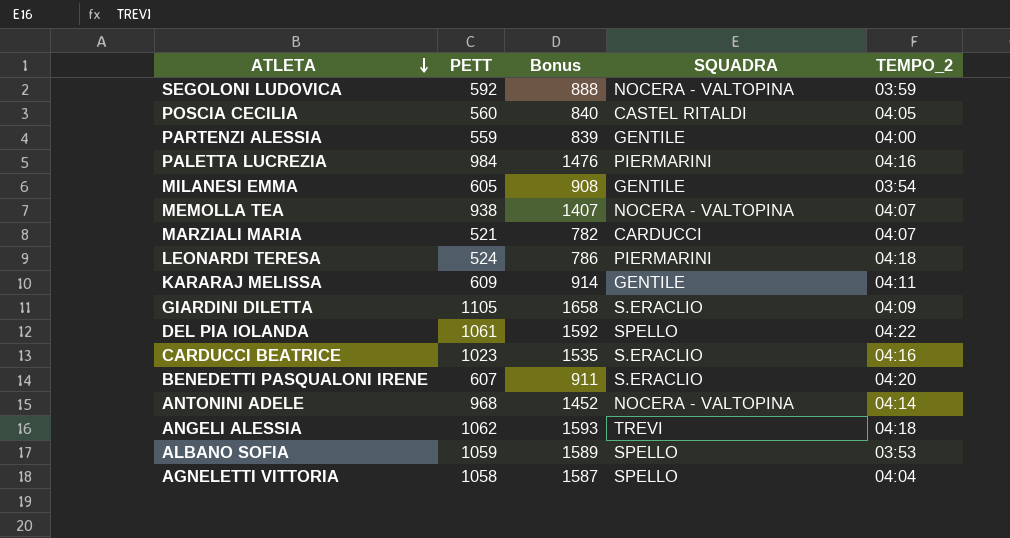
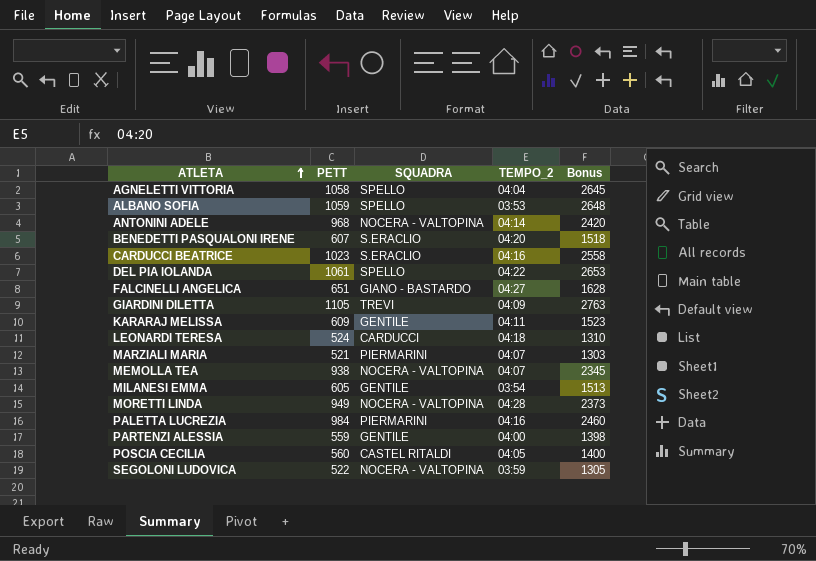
row order: ATLETA descending -> ATLETA ascending
column Bonus | formula: [PETT] * 1.5 -> [PETT] * 2.5
column Bonus | position: 3 -> 5
row ANGELI ALESSIA: 1062 | 1593 | TREVI | 04:18 -> none
row FALCINELLI ANGELICA: none -> 651 | GIANO - BASTARDO | 04:27 | 1628
GIARDINI DILETTA | SQUADRA: S.ERACLIO -> TREVI
LEONARDI TERESA | SQUADRA: PIERMARINI -> CARDUCCI
MARZIALI MARIA | SQUADRA: CARDUCCI -> PIERMARINI
row MORETTI LINDA: none -> 949 | NOCERA - VALTOPINA | 04:28 | 2373
SEGOLONI LUDOVICA | PETT: 592 -> 522

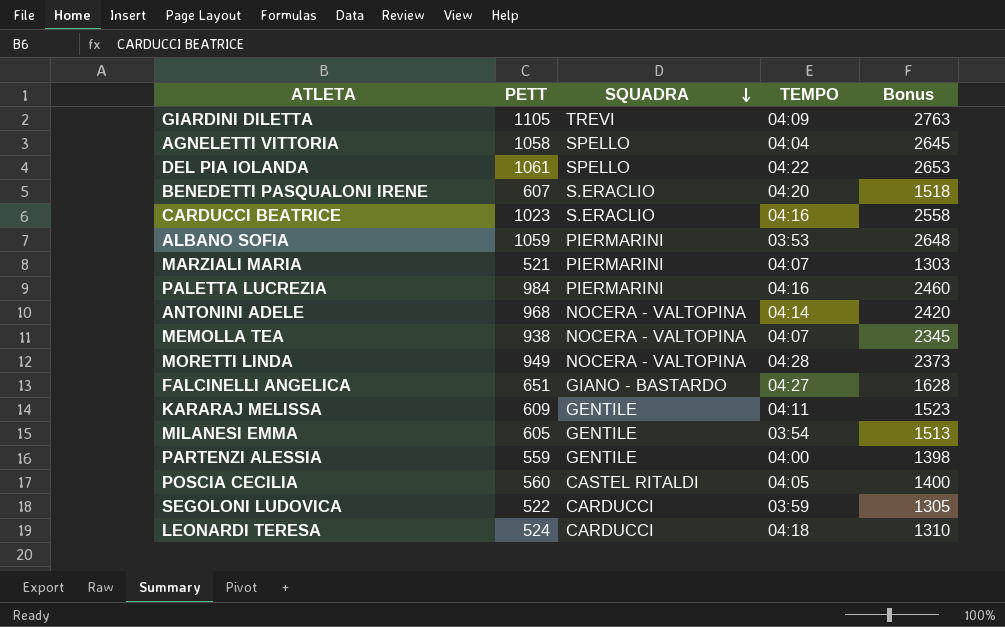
row order: ATLETA ascending -> SQUADRA descending
column name: TEMPO_2 -> TEMPO
ALBANO SOFIA | SQUADRA: SPELLO -> PIERMARINI
SEGOLONI LUDOVICA | SQUADRA: NOCERA - VALTOPINA -> CARDUCCI

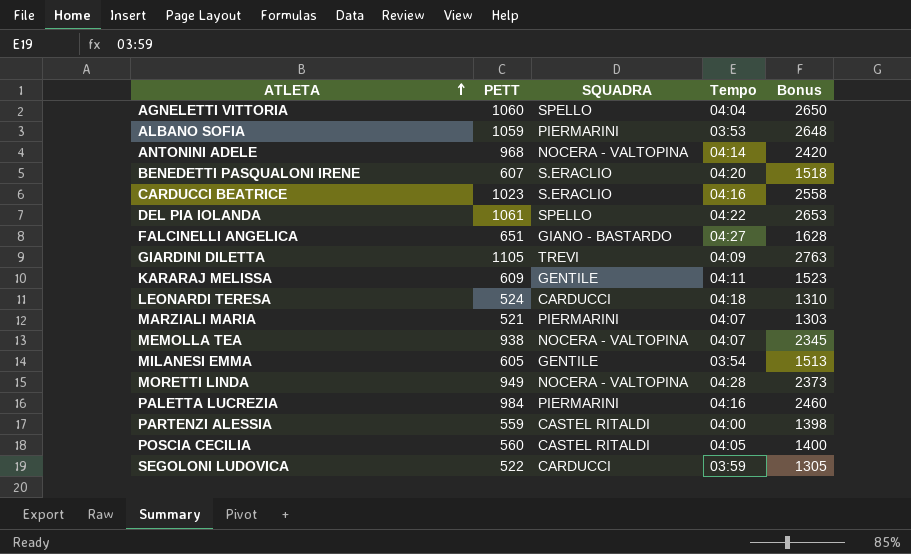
row order: SQUADRA descending -> ATLETA ascending
column name: TEMPO -> Tempo
AGNELETTI VITTORIA | PETT: 1058 -> 1060
AGNELETTI VITTORIA | Bonus: 2645 -> 2650
PARTENZI ALESSIA | SQUADRA: GENTILE -> CASTEL RITALDI

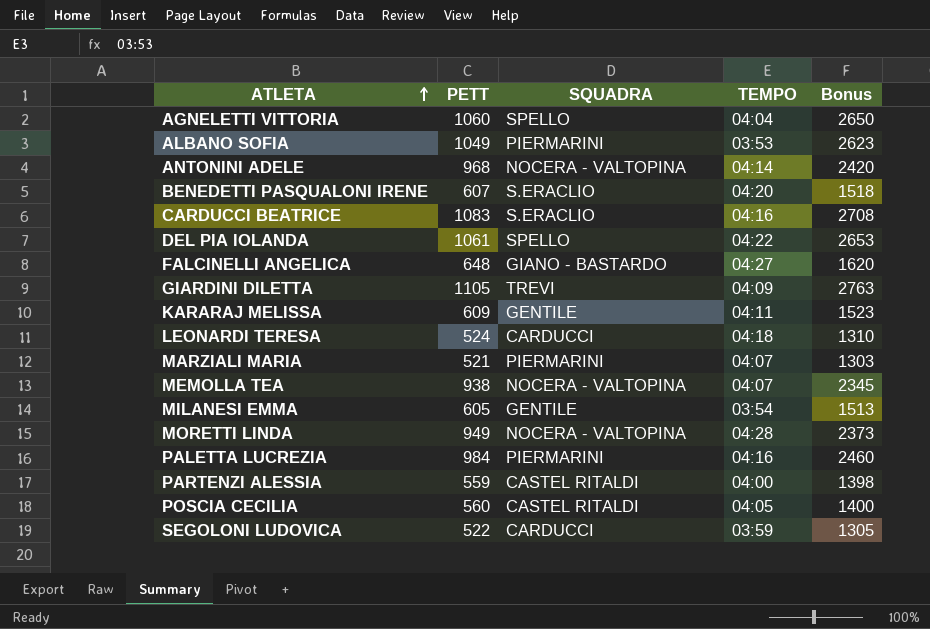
column name: Tempo -> TEMPO
ALBANO SOFIA | PETT: 1059 -> 1049
ALBANO SOFIA | Bonus: 2648 -> 2623
CARDUCCI BEATRICE | PETT: 1023 -> 1083
CARDUCCI BEATRICE | Bonus: 2558 -> 2708
FALCINELLI ANGELICA | PETT: 651 -> 648
FALCINELLI ANGELICA | Bonus: 1628 -> 1620

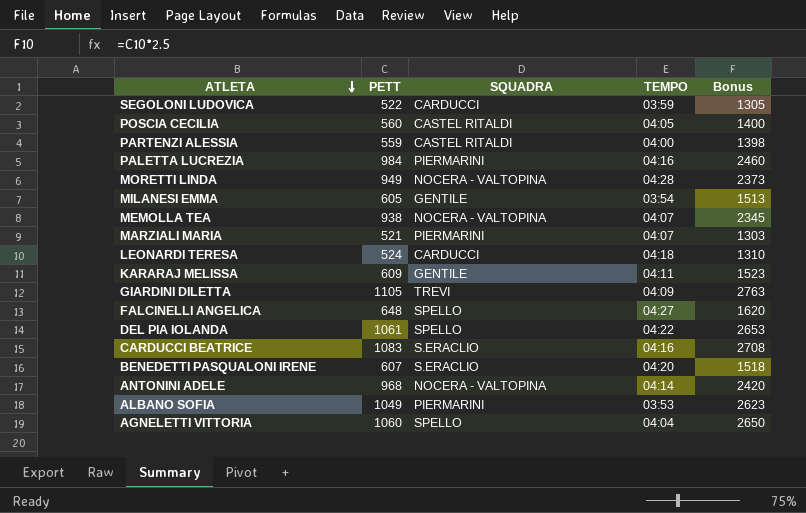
row order: ATLETA ascending -> ATLETA descending
FALCINELLI ANGELICA | SQUADRA: GIANO - BASTARDO -> SPELLO

